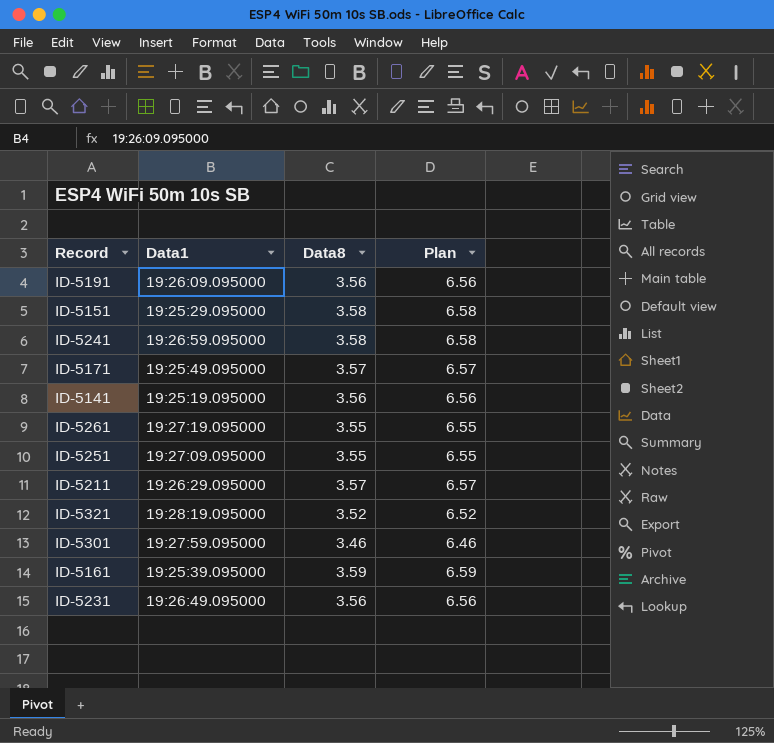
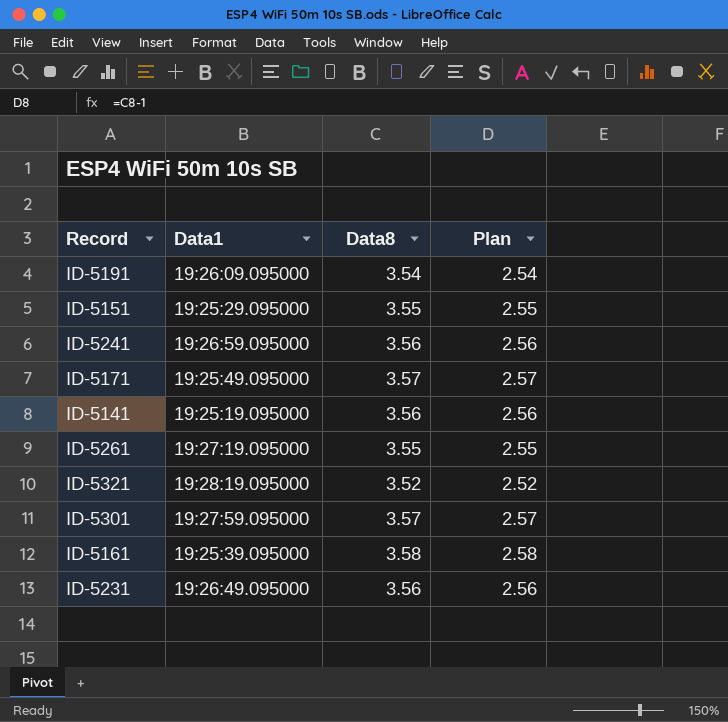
column Plan | formula: [Data8] + 3 -> [Data8] - 1
row ID-5251: 19:27:09.095000 | 3.55 | 6.55 -> none
row ID-5211: 19:26:29.095000 | 3.57 | 6.57 -> none
ID-5191 | Data8: 3.56 -> 3.54
ID-5151 | Data8: 3.58 -> 3.55
ID-5241 | Data8: 3.58 -> 3.56
ID-5301 | Data8: 3.46 -> 3.57
ID-5161 | Data8: 3.59 -> 3.58

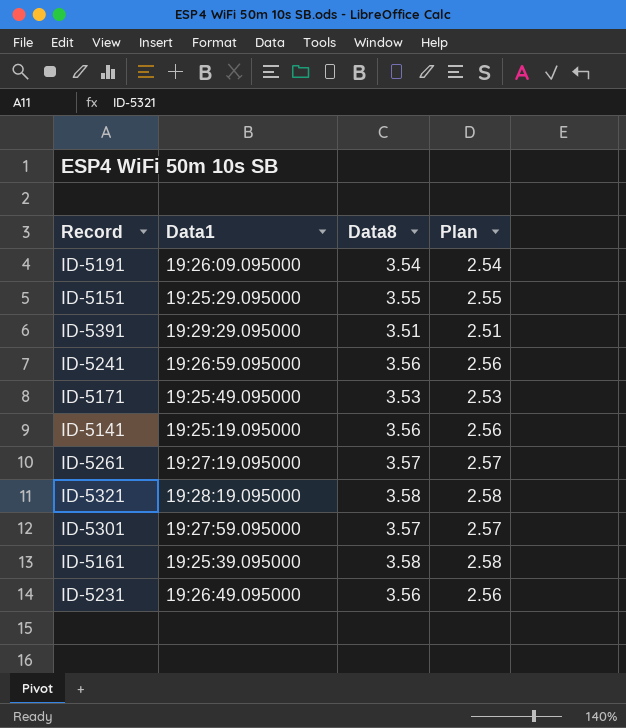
row ID-5391: none -> 19:29:29.095000 | 3.51 | 2.51
ID-5171 | Data8: 3.57 -> 3.53
ID-5171 | Plan: 2.57 -> 2.53
ID-5261 | Data8: 3.55 -> 3.57
ID-5261 | Plan: 2.55 -> 2.57
ID-5321 | Data8: 3.52 -> 3.58
ID-5321 | Plan: 2.52 -> 2.58

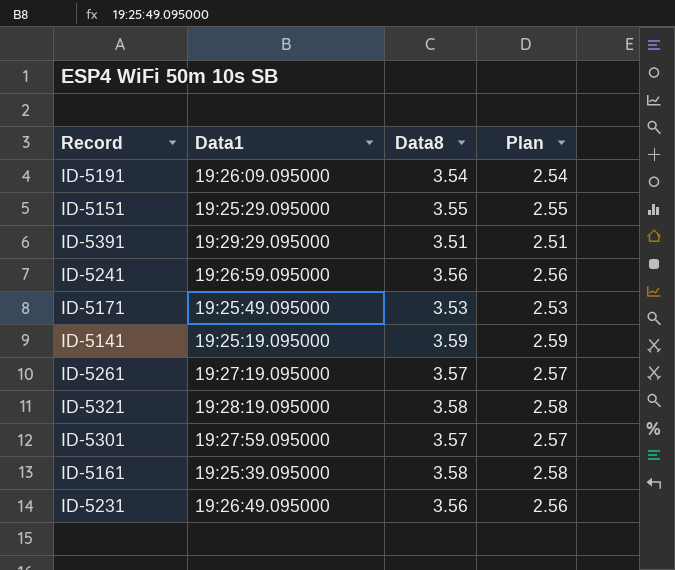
ID-5141 | Data8: 3.56 -> 3.59
ID-5141 | Plan: 2.56 -> 2.59

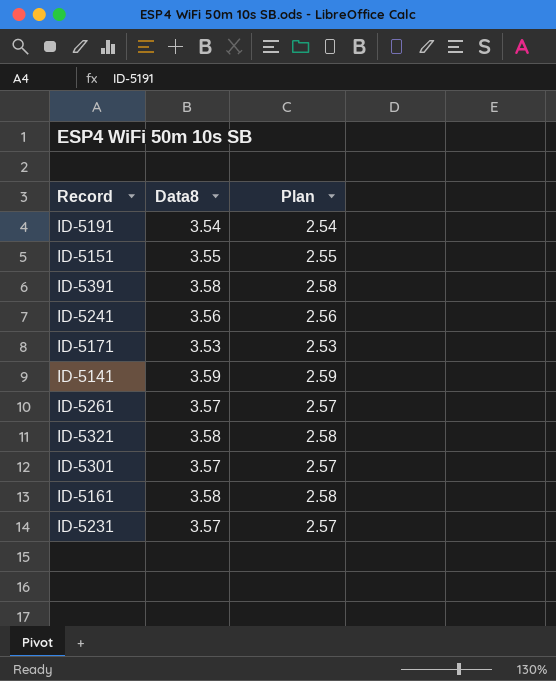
column Data1 | position: 2 -> none
ID-5391 | Data8: 3.51 -> 3.58
ID-5391 | Plan: 2.51 -> 2.58
ID-5231 | Data8: 3.56 -> 3.57
ID-5231 | Plan: 2.56 -> 2.57

